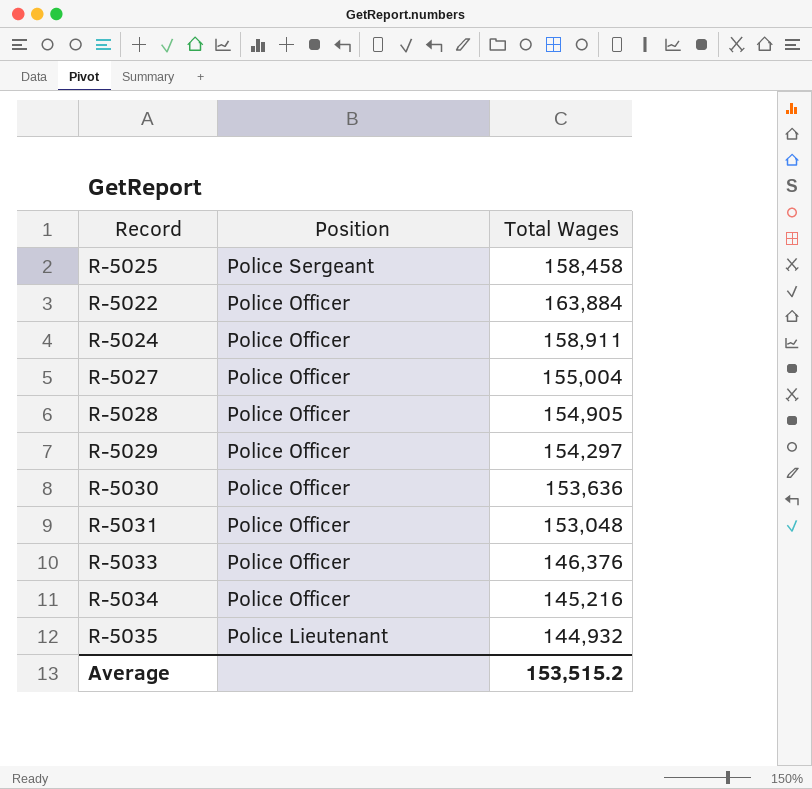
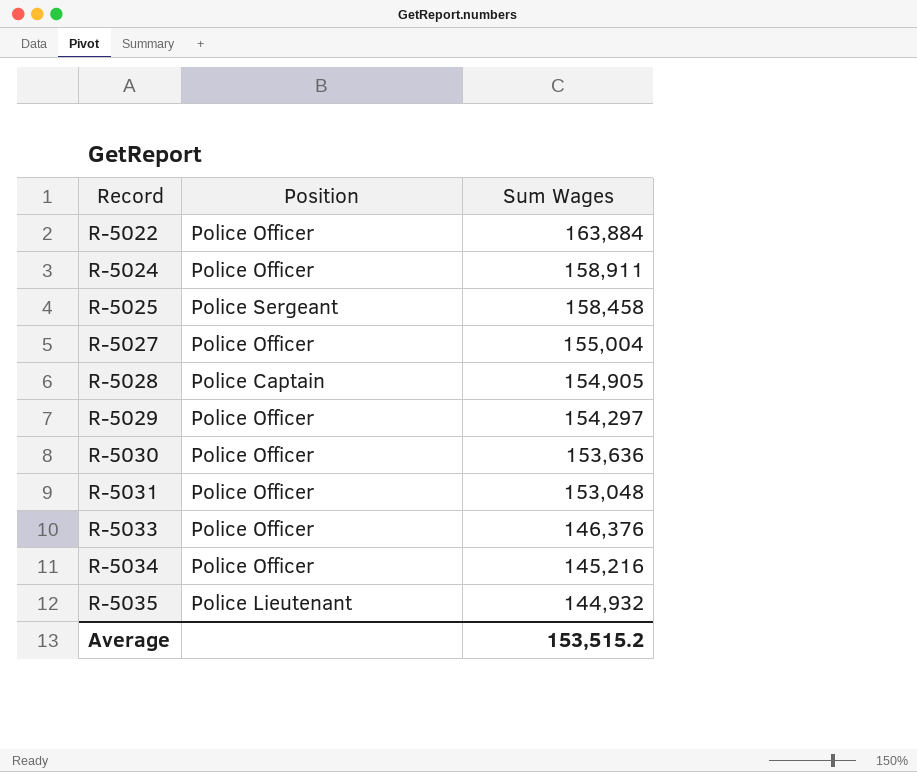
row order: Position descending -> Record ascending
column name: Total Wages -> Sum Wages
R-5028 | Position: Police Officer -> Police Captain

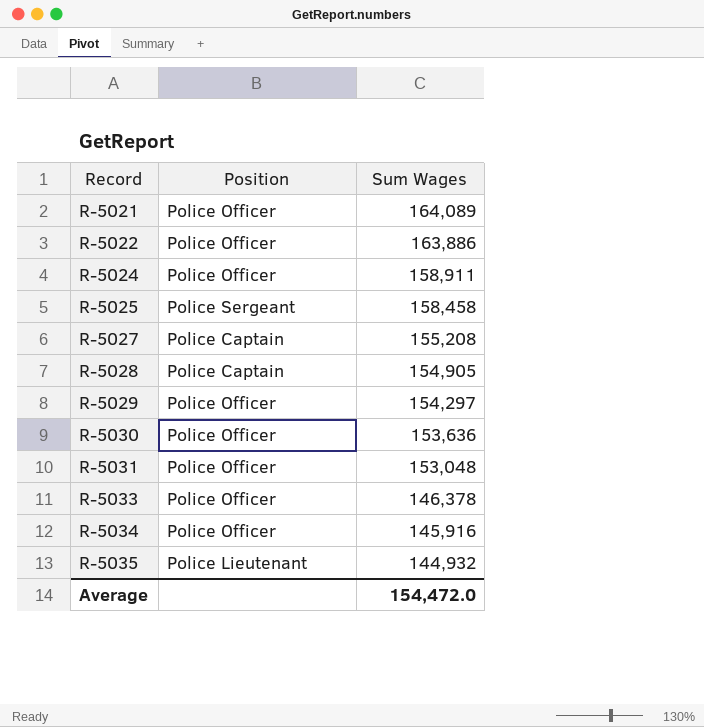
row R-5021: none -> Police Officer | 164,089
R-5022 | Sum Wages: 163,884 -> 163,886
R-5027 | Position: Police Officer -> Police Captain
R-5027 | Sum Wages: 155,004 -> 155,208
R-5033 | Sum Wages: 146,376 -> 146,378
R-5034 | Sum Wages: 145,216 -> 145,916
Average | Sum Wages: 153,515.2 -> 154,472.0

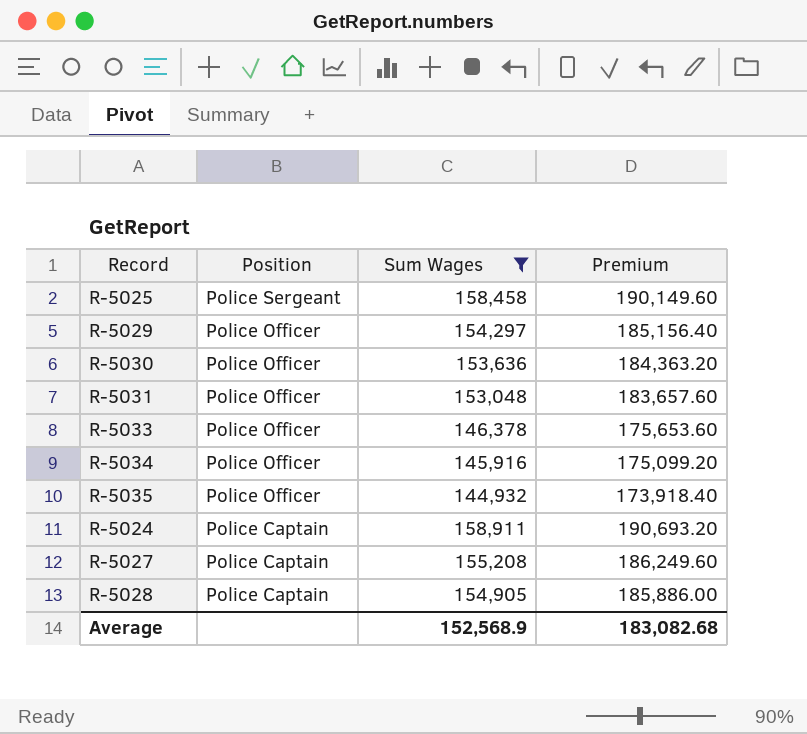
filter: none -> Sum Wages <= 158,911
row order: Record ascending -> Position descending
column Premium | formula: none -> [Sum Wages] * 1.2
R-5035 | Position: Police Lieutenant -> Police Officer
R-5024 | Position: Police Officer -> Police Captain
Average | Sum Wages: 154,472.0 -> 152,568.9

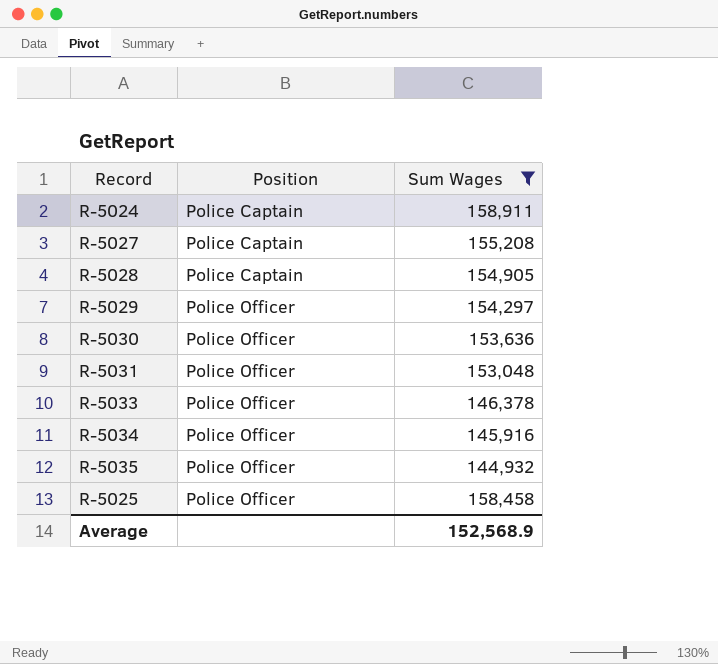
row order: Position descending -> Position ascending
column Premium | formula: [Sum Wages] * 1.2 -> none
R-5025 | Position: Police Sergeant -> Police Officer

